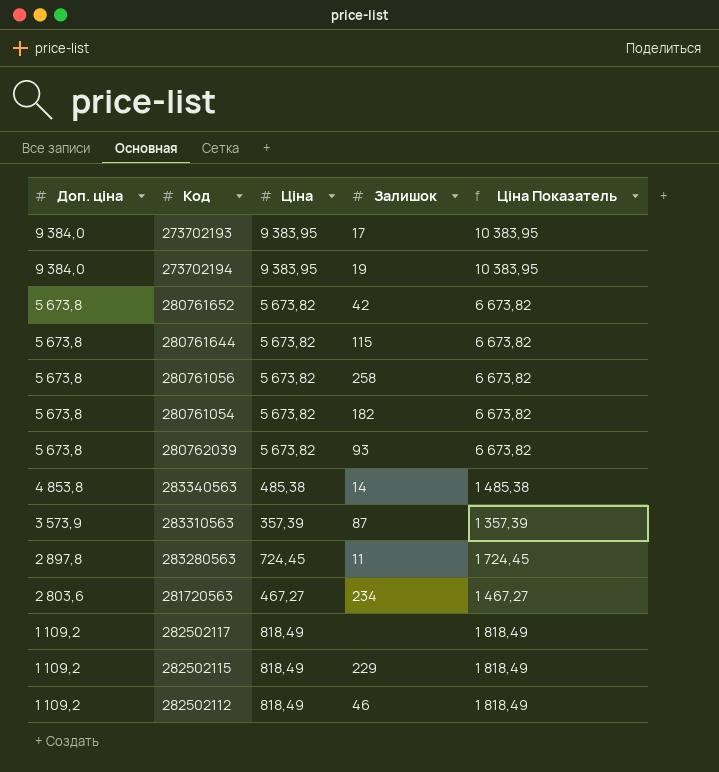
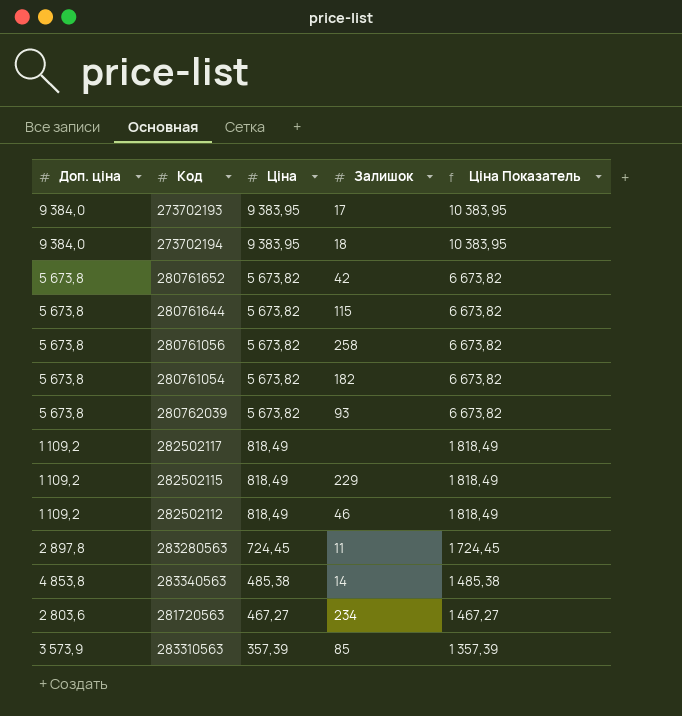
row order: Доп. ціна descending -> Ціна descending
273702194 | Залишок: 19 -> 18
283310563 | Залишок: 87 -> 85

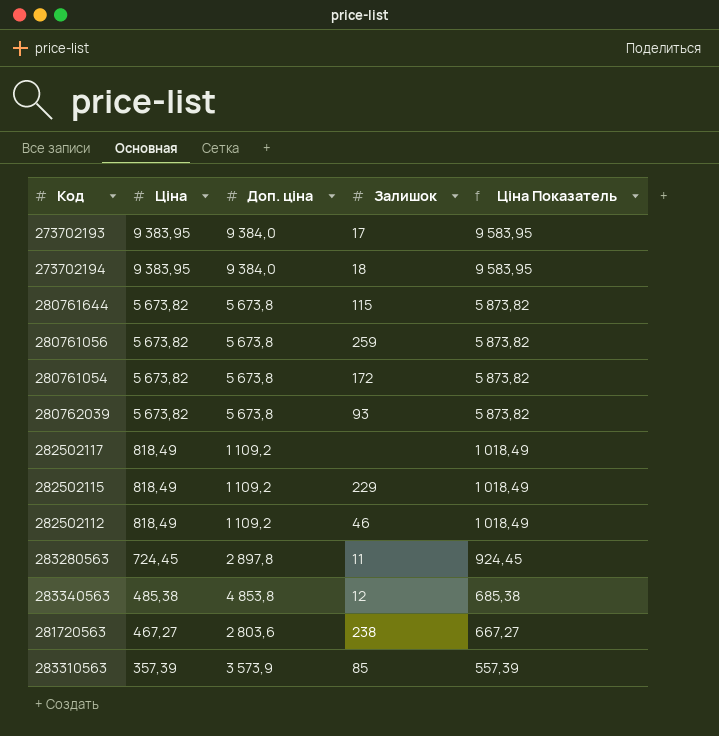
column Доп. ціна | position: 1 -> 3
column Ціна Показатель | formula: [Ціна] + 1000 -> [Ціна] + 200
row 280761652: 5 673,8 | 5 673,82 | 42 | 6 673,82 -> none
280761056 | Залишок: 258 -> 259
280761054 | Залишок: 182 -> 172
283340563 | Залишок: 14 -> 12
281720563 | Залишок: 234 -> 238

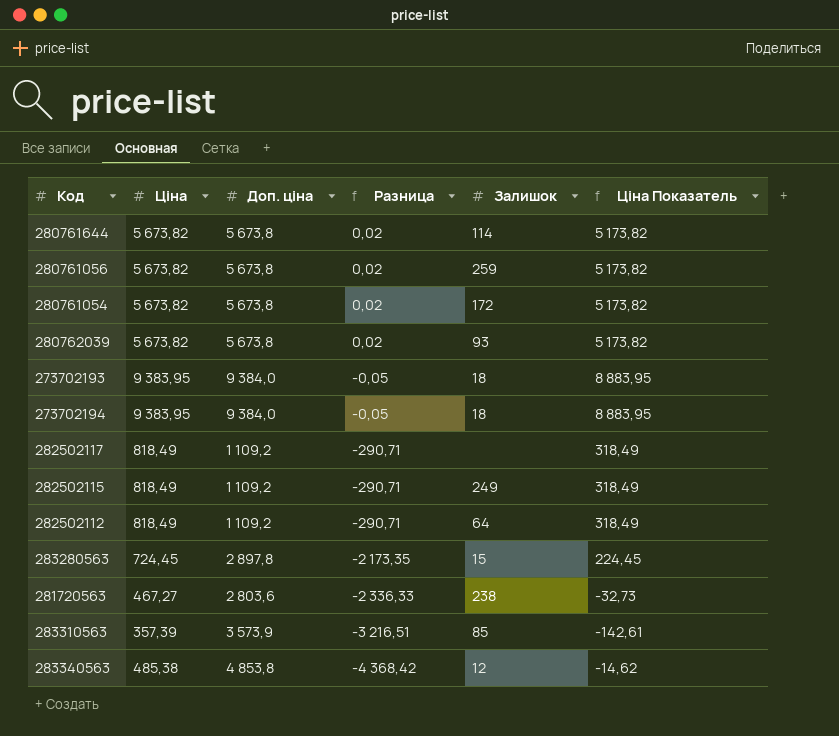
row order: Ціна descending -> Разница descending
column Разница | formula: none -> [Ціна] - [Доп. ціна]
column Ціна Показатель | formula: [Ціна] + 200 -> [Ціна] - 500
280761644 | Залишок: 115 -> 114
273702193 | Залишок: 17 -> 18
282502115 | Залишок: 229 -> 249
282502112 | Залишок: 46 -> 64
283280563 | Залишок: 11 -> 15

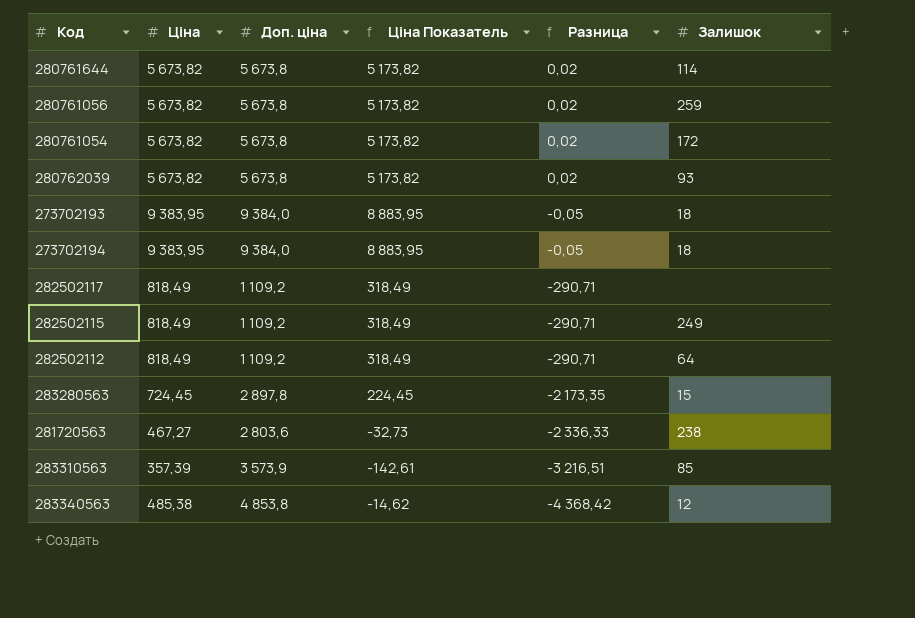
column Ціна Показатель | position: 6 -> 4

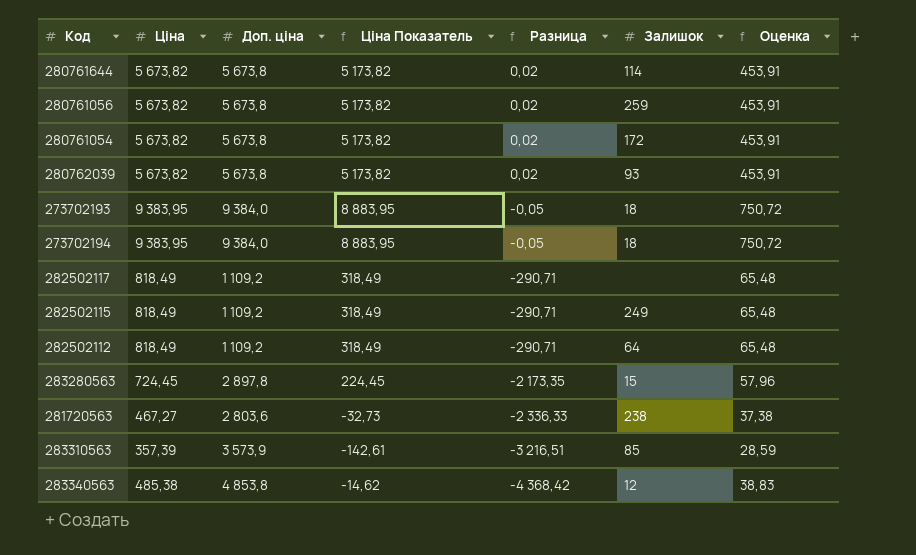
column Оценка | formula: none -> [Ціна] * 0,08

